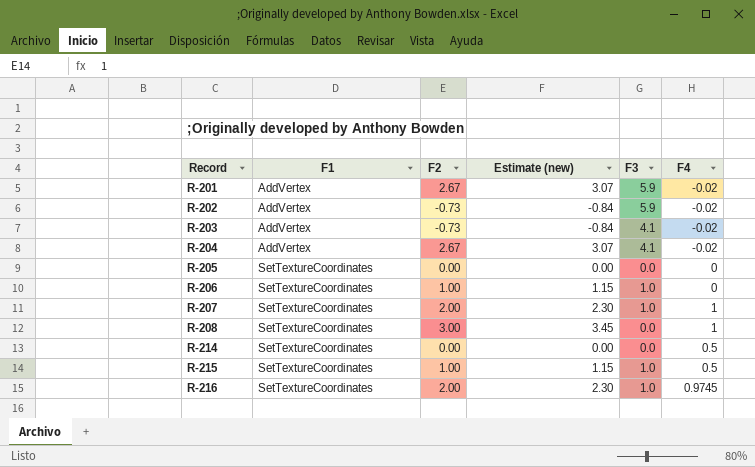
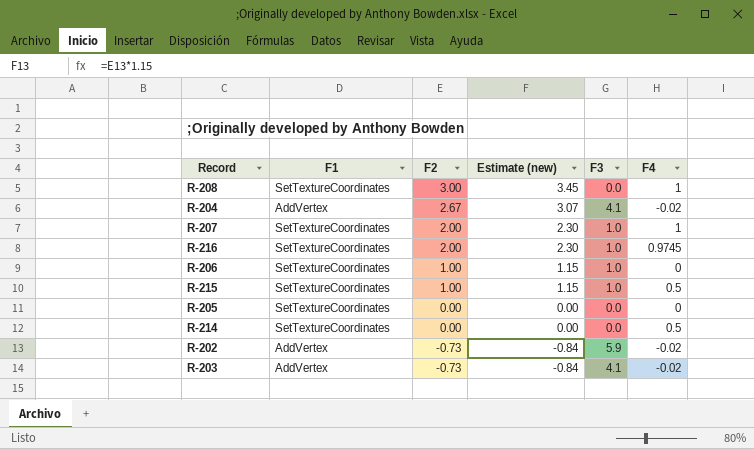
row order: Record ascending -> F2 descending
row R-201: AddVertex | 2.67 | 3.07 | 5.9 | -0.02 -> none

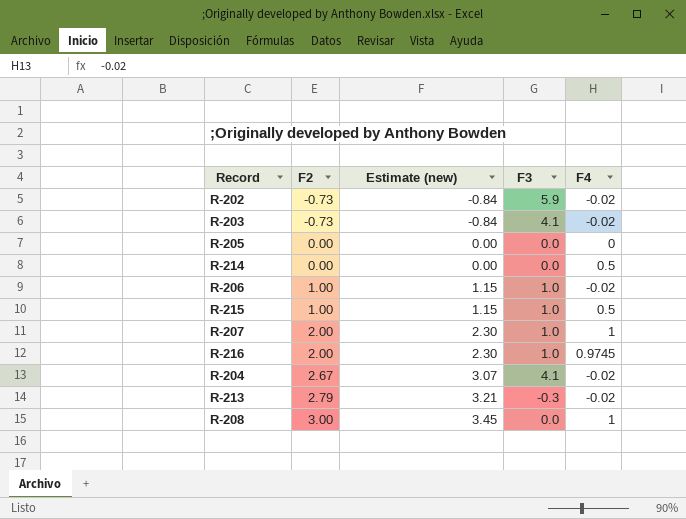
row order: F2 descending -> F2 ascending
column F1 | position: 2 -> none
R-206 | F4: 0 -> -0.02
row R-213: none -> 2.79 | 3.21 | -0.3 | -0.02

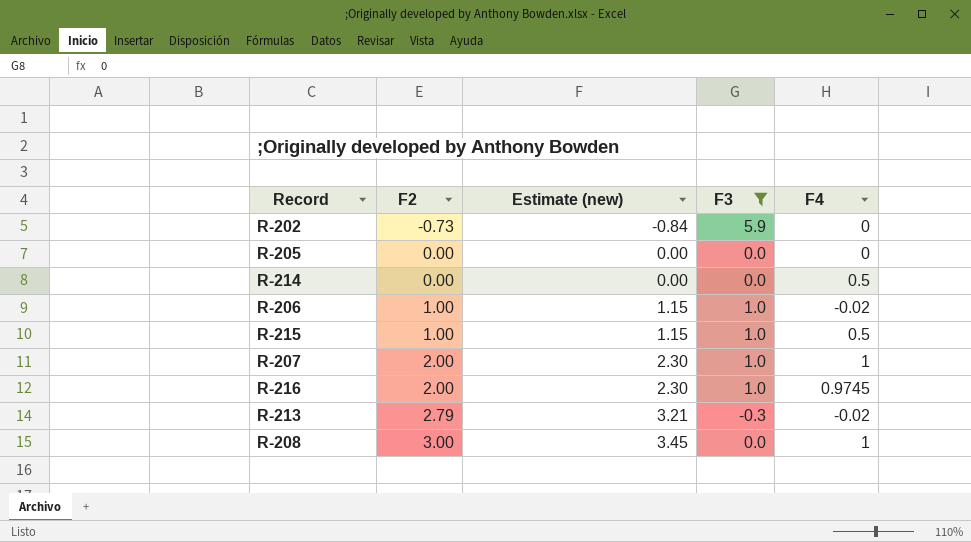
filter: none -> F3 != 4.1
R-202 | F4: -0.02 -> 0

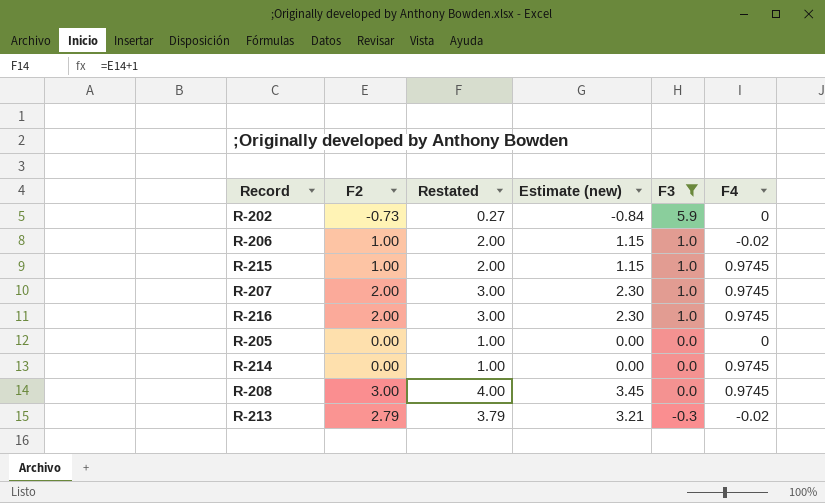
row order: F2 ascending -> F3 descending
column Restated | formula: none -> [F2] + 1
R-215 | F4: 0.5 -> 0.9745
R-207 | F4: 1 -> 0.9745
R-214 | F4: 0.5 -> 0.9745
R-208 | F4: 1 -> 0.9745

